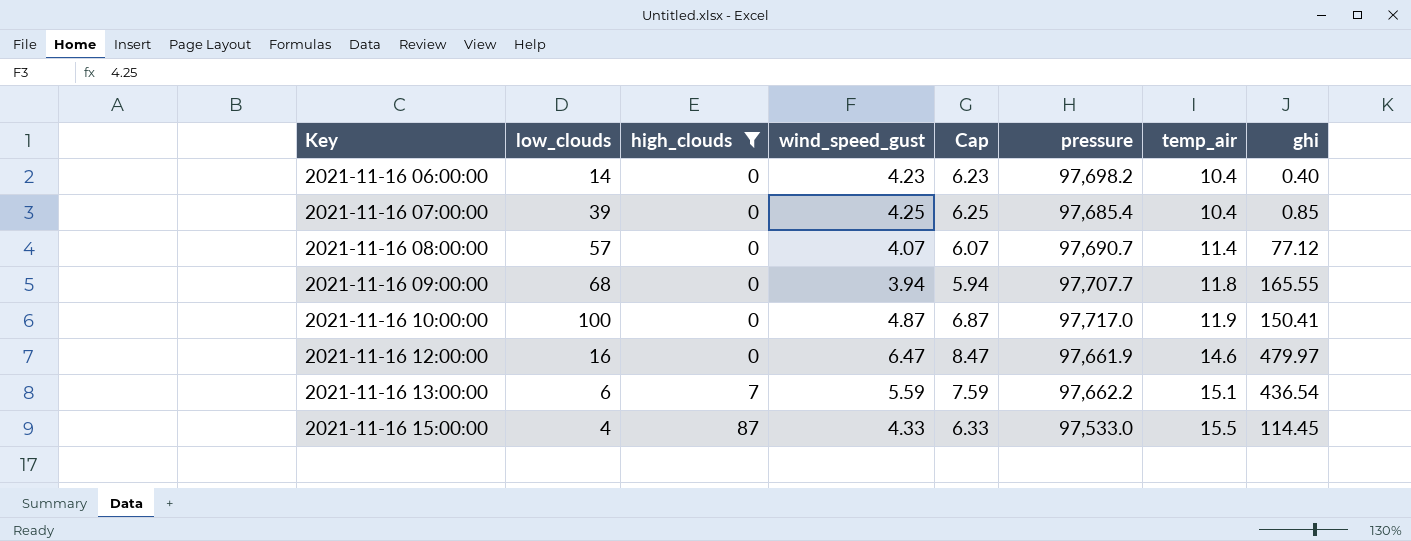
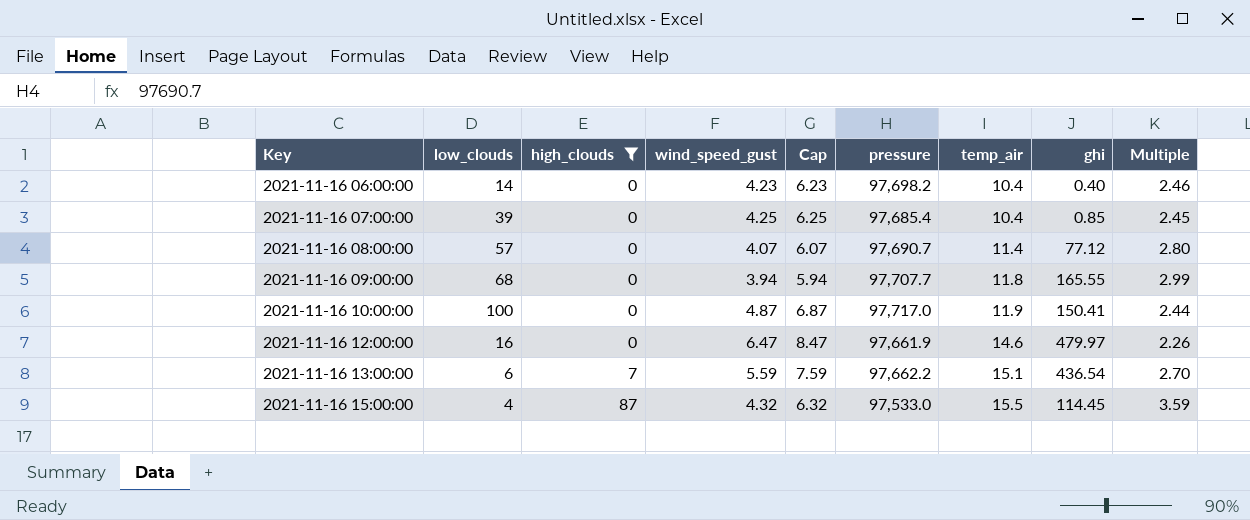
column Multiple | formula: none -> [temp_air] / [wind_speed_gust]
2021-11-16 15:00:00 | wind_speed_gust: 4.33 -> 4.32
2021-11-16 15:00:00 | Cap: 6.33 -> 6.32

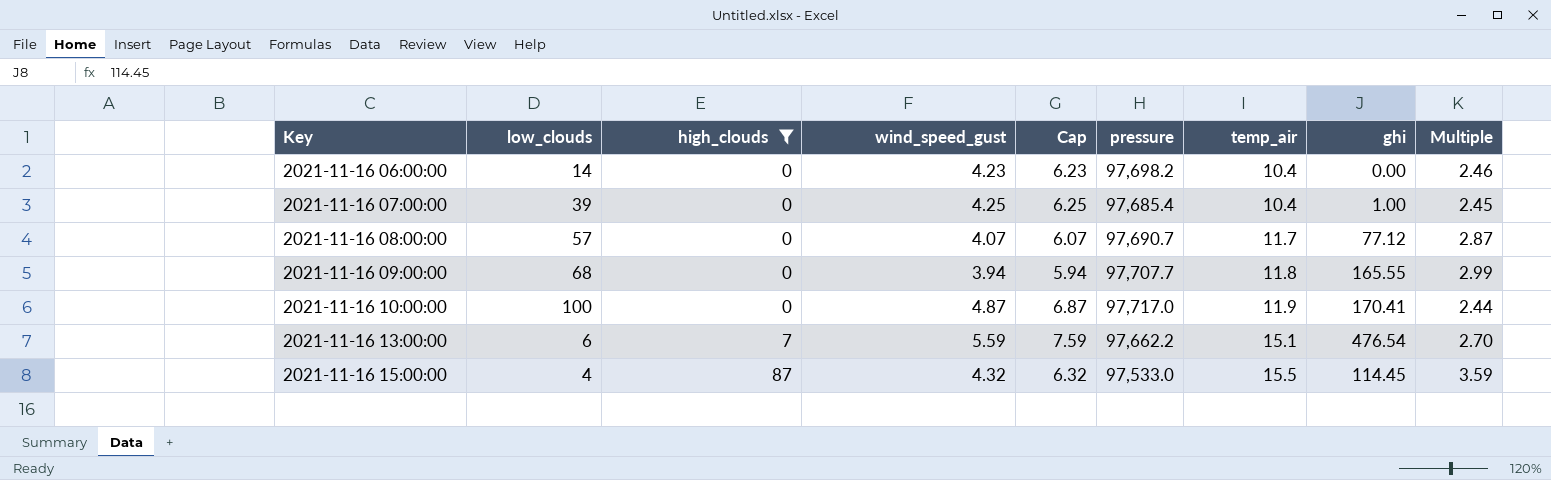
row 2021-11-16 12:00:00: 16 | 0 | 6.47 | 8.47 | 97,661.9 | 14.6 | 479.97 | 2.26 -> none
2021-11-16 06:00:00 | ghi: 0.40 -> 0.00
2021-11-16 07:00:00 | ghi: 0.85 -> 1.00
2021-11-16 08:00:00 | temp_air: 11.4 -> 11.7
2021-11-16 08:00:00 | Multiple: 2.80 -> 2.87
2021-11-16 10:00:00 | ghi: 150.41 -> 170.41
2021-11-16 13:00:00 | ghi: 436.54 -> 476.54

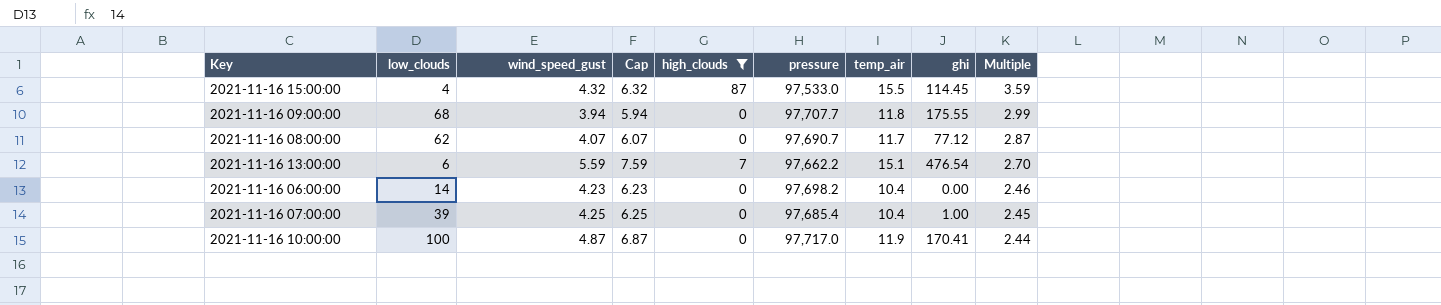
row order: Key ascending -> Multiple descending
column high_clouds | position: 3 -> 5
2021-11-16 09:00:00 | ghi: 165.55 -> 175.55
2021-11-16 08:00:00 | low_clouds: 57 -> 62

